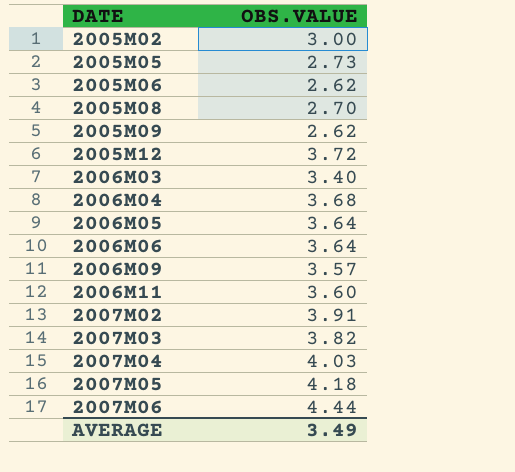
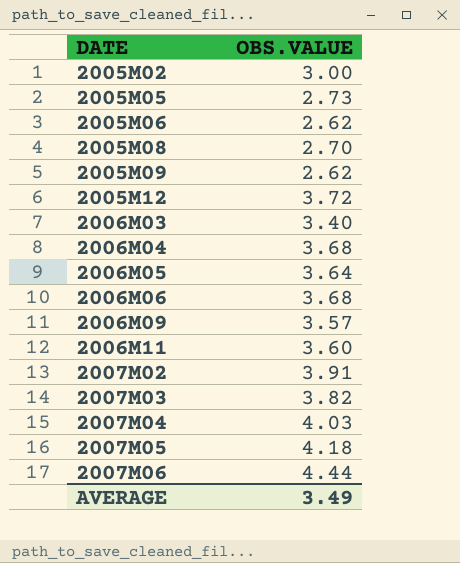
2006M06 | OBS.VALUE: 3.64 -> 3.68

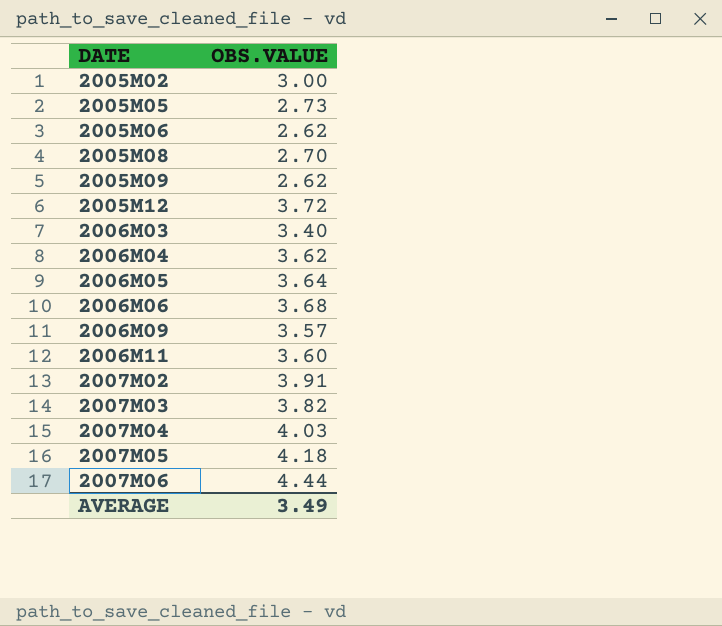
2006M04 | OBS.VALUE: 3.68 -> 3.62

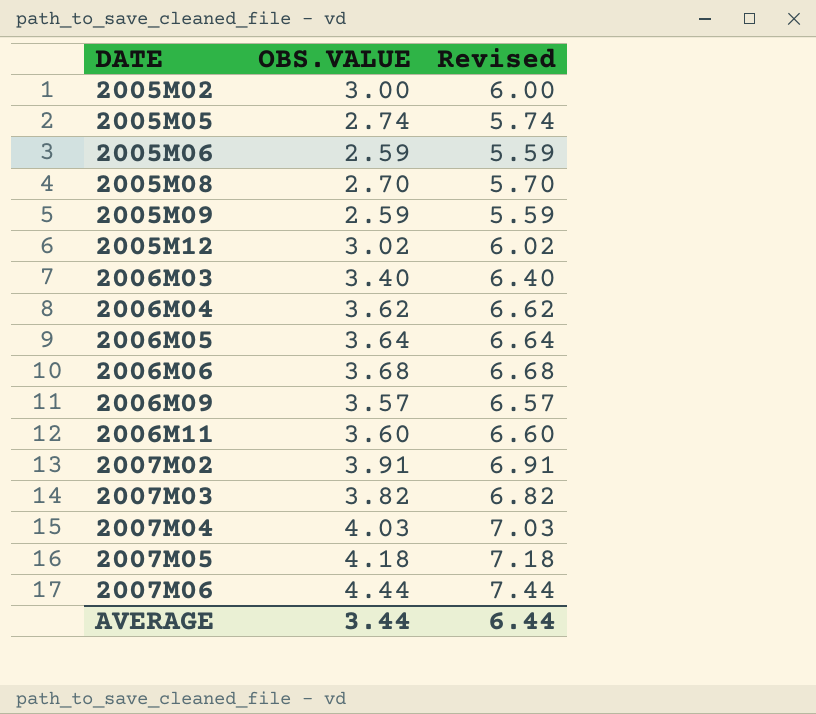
column Revised | formula: none -> [OBS.VALUE] + 3
2005M05 | OBS.VALUE: 2.73 -> 2.74
2005M06 | OBS.VALUE: 2.62 -> 2.59
2005M09 | OBS.VALUE: 2.62 -> 2.59
2005M12 | OBS.VALUE: 3.72 -> 3.02
AVERAGE | OBS.VALUE: 3.49 -> 3.44

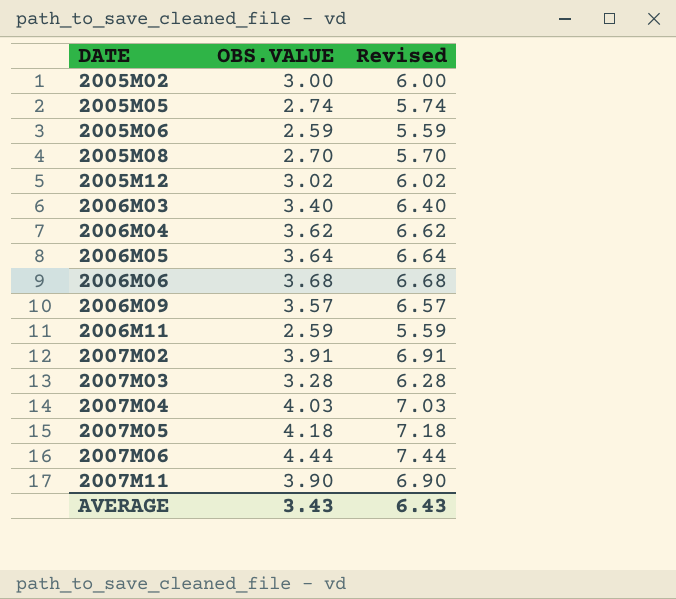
row 2005M09: 2.59 | 5.59 -> none
2006M11 | OBS.VALUE: 3.60 -> 2.59
2006M11 | Revised: 6.60 -> 5.59
2007M03 | OBS.VALUE: 3.82 -> 3.28
2007M03 | Revised: 6.82 -> 6.28
row 2007M11: none -> 3.90 | 6.90
AVERAGE | OBS.VALUE: 3.44 -> 3.43
AVERAGE | Revised: 6.44 -> 6.43

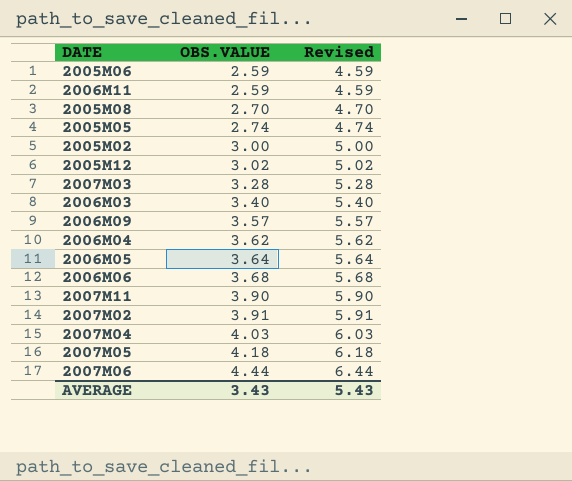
row order: DATE ascending -> OBS.VALUE ascending
column Revised | formula: [OBS.VALUE] + 3 -> [OBS.VALUE] + 2
AVERAGE | Revised: 6.43 -> 5.43

